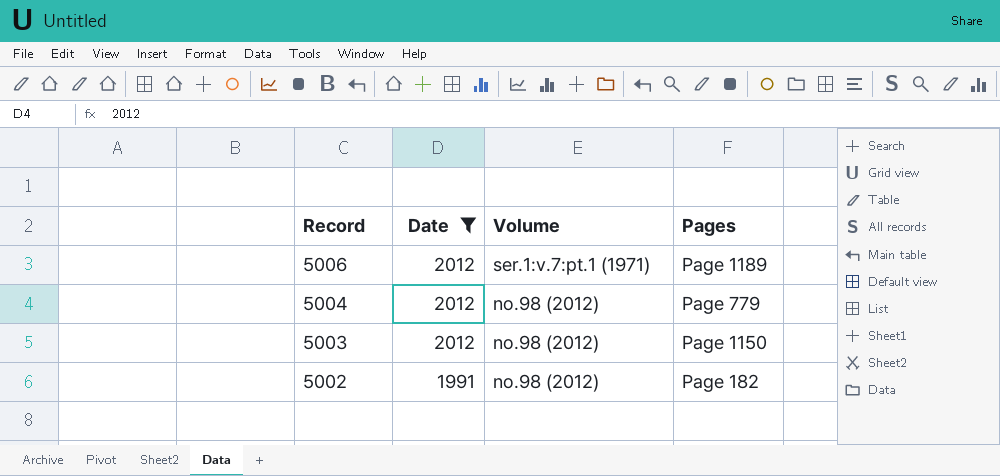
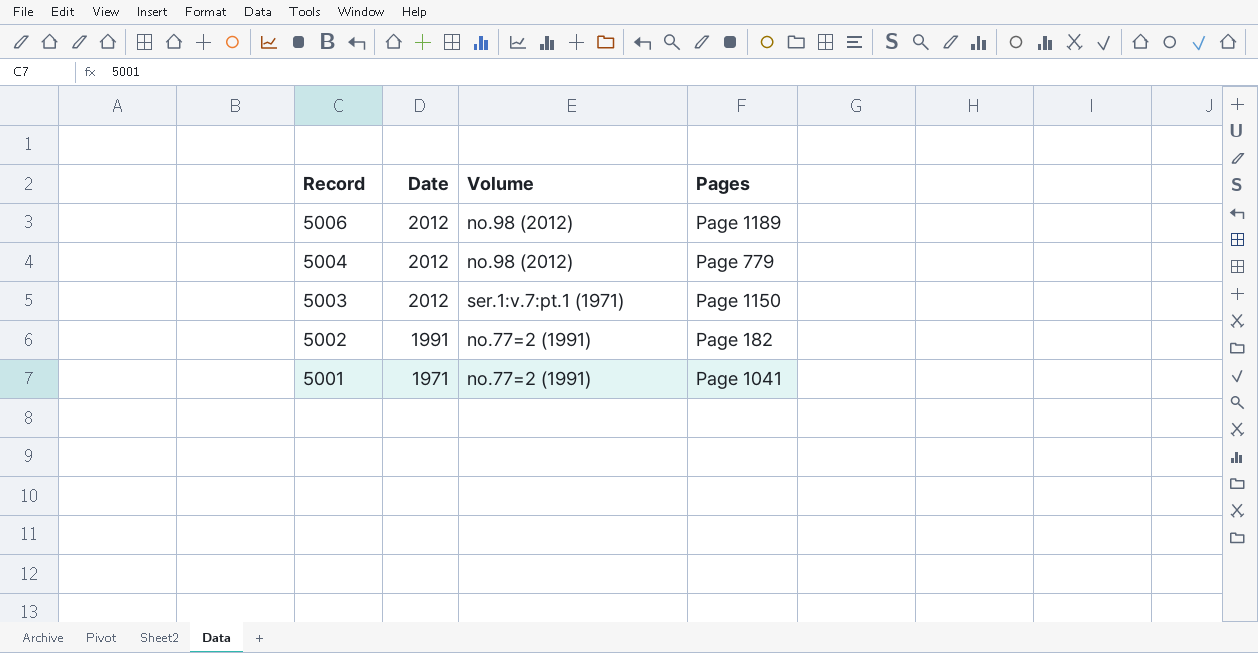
filter: Date != 1971 -> none
5006 | Volume: ser.1:v.7:pt.1 (1971) -> no.98 (2012)
5003 | Volume: no.98 (2012) -> ser.1:v.7:pt.1 (1971)
5002 | Volume: no.98 (2012) -> no.77=2 (1991)

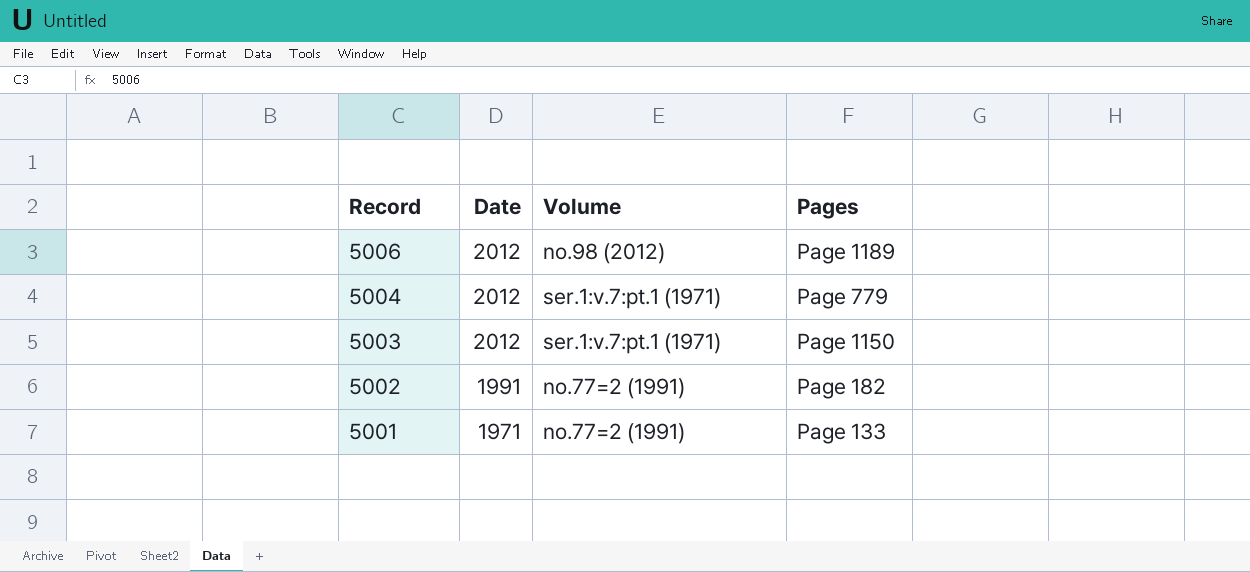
5004 | Volume: no.98 (2012) -> ser.1:v.7:pt.1 (1971)
5001 | Pages: Page 1041 -> Page 133

